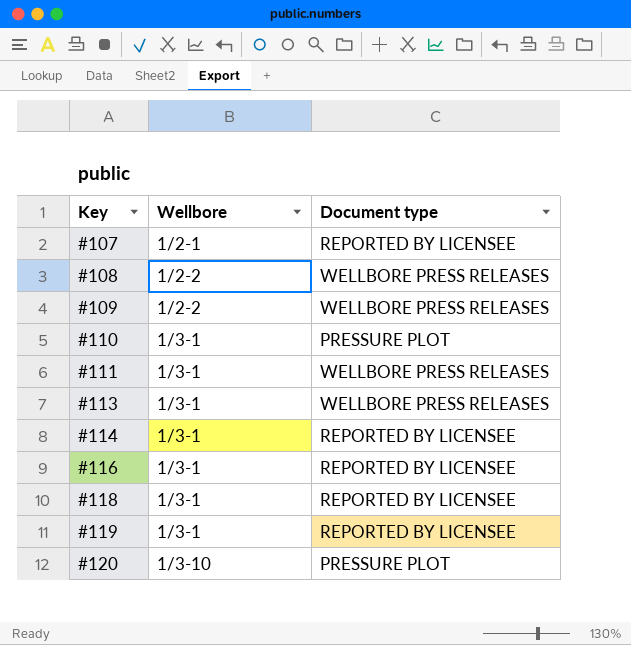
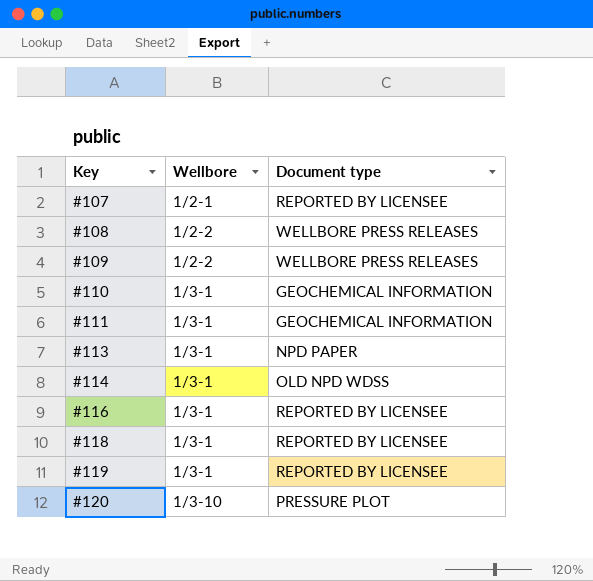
#110 | Document type: PRESSURE PLOT -> GEOCHEMICAL INFORMATION
#111 | Document type: WELLBORE PRESS RELEASES -> GEOCHEMICAL INFORMATION
#113 | Document type: WELLBORE PRESS RELEASES -> NPD PAPER
#114 | Document type: REPORTED BY LICENSEE -> OLD NPD WDSS

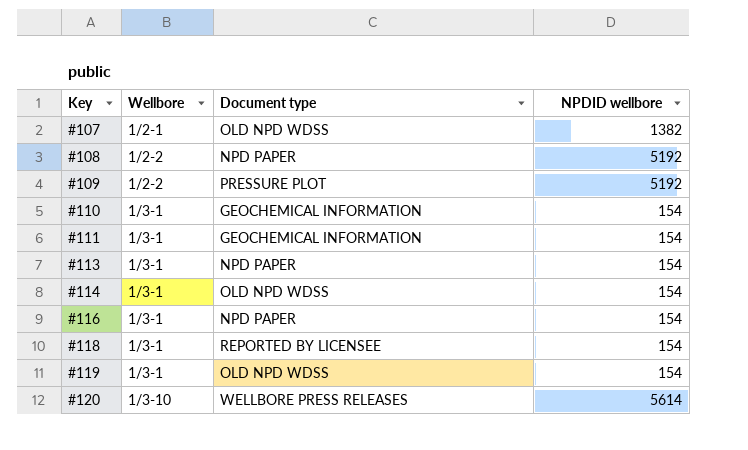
column NPDID wellbore | position: none -> 4
#107 | Document type: REPORTED BY LICENSEE -> OLD NPD WDSS
#108 | Document type: WELLBORE PRESS RELEASES -> NPD PAPER
#109 | Document type: WELLBORE PRESS RELEASES -> PRESSURE PLOT
#116 | Document type: REPORTED BY LICENSEE -> NPD PAPER
#119 | Document type: REPORTED BY LICENSEE -> OLD NPD WDSS
#120 | Document type: PRESSURE PLOT -> WELLBORE PRESS RELEASES

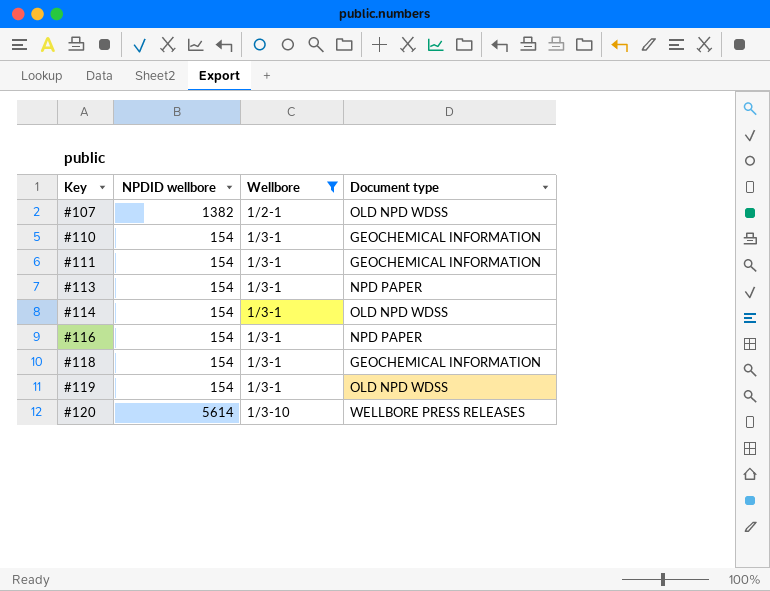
filter: none -> Wellbore != 1/2-2
column NPDID wellbore | position: 4 -> 2
#118 | Document type: REPORTED BY LICENSEE -> GEOCHEMICAL INFORMATION

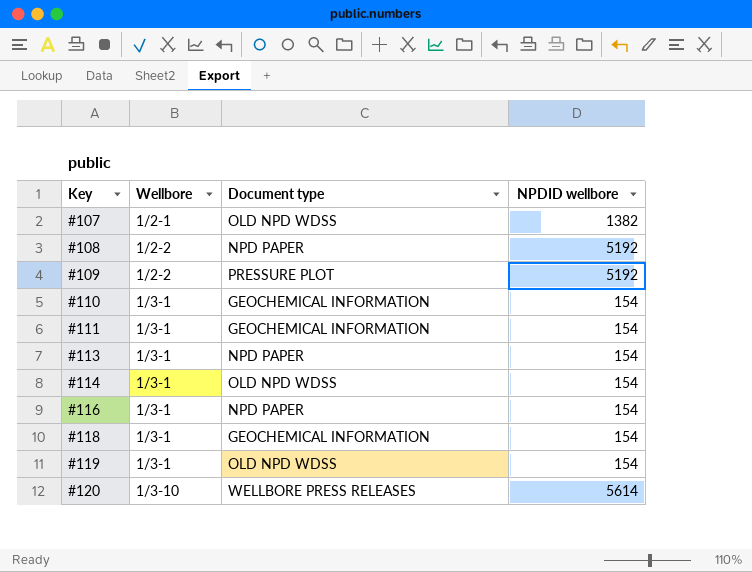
filter: Wellbore != 1/2-2 -> none
column NPDID wellbore | position: 2 -> 4

